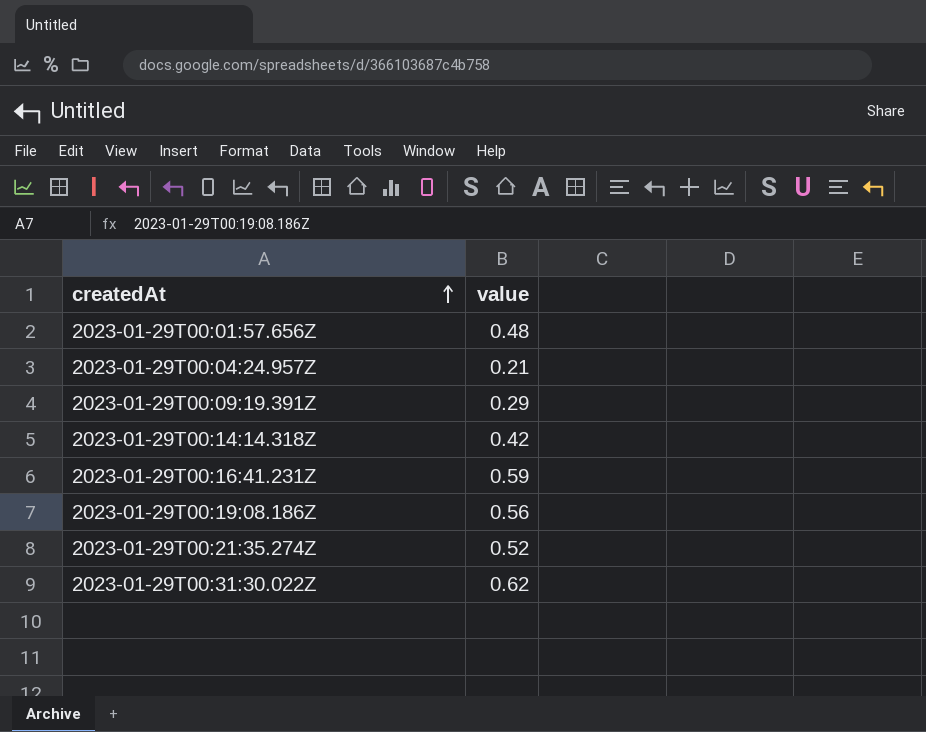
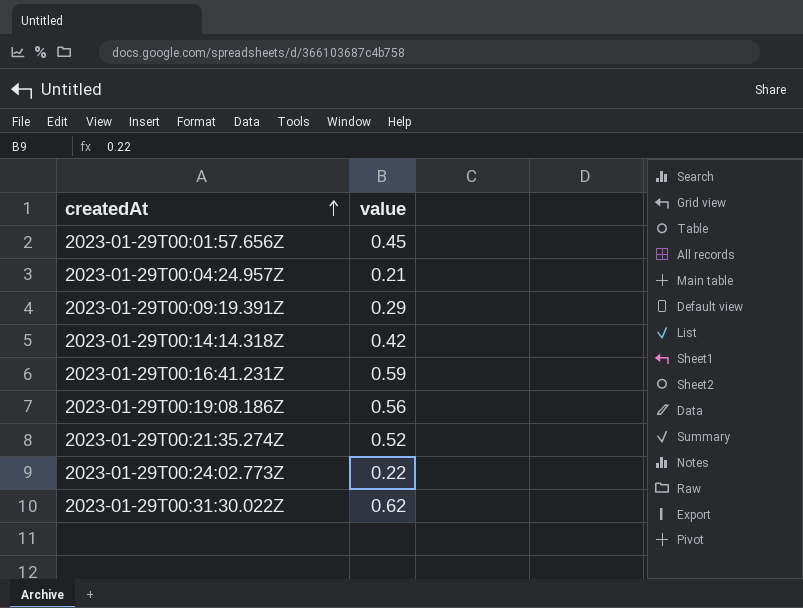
2023-01-29T00:01:57.656Z | value: 0.48 -> 0.45
row 2023-01-29T00:24:02.773Z: none -> 0.22

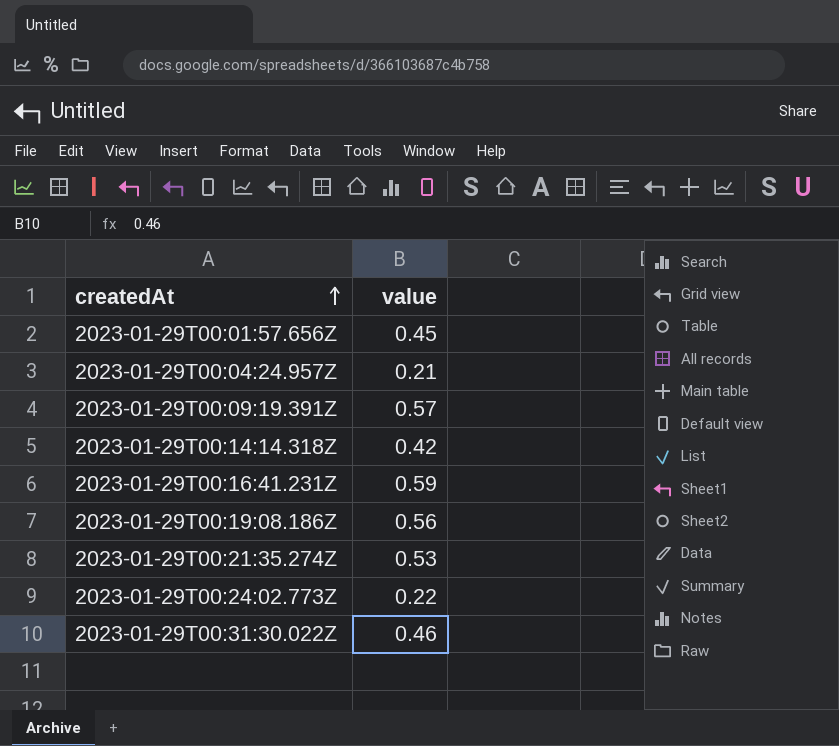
2023-01-29T00:09:19.391Z | value: 0.29 -> 0.57
2023-01-29T00:21:35.274Z | value: 0.52 -> 0.53
2023-01-29T00:31:30.022Z | value: 0.62 -> 0.46

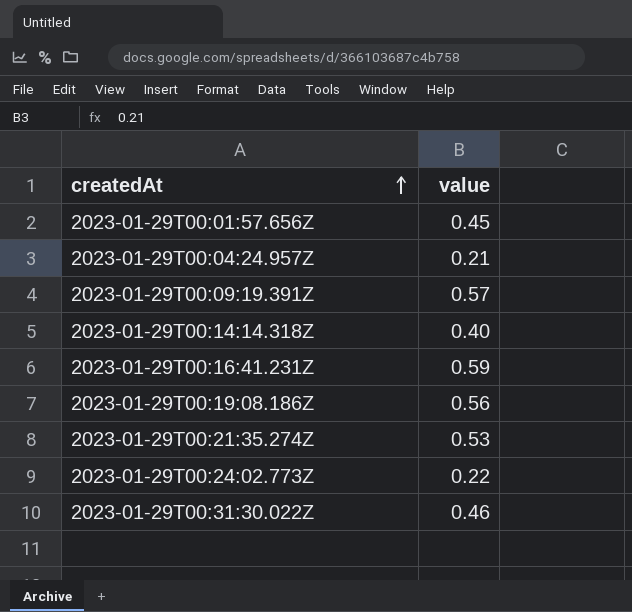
2023-01-29T00:14:14.318Z | value: 0.42 -> 0.40

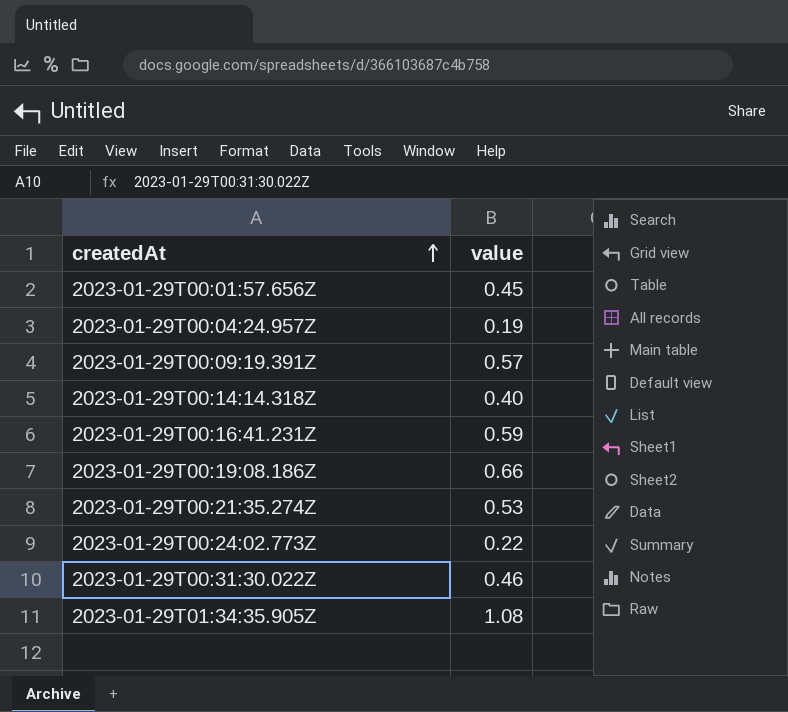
2023-01-29T00:04:24.957Z | value: 0.21 -> 0.19
2023-01-29T00:19:08.186Z | value: 0.56 -> 0.66
row 2023-01-29T01:34:35.905Z: none -> 1.08

